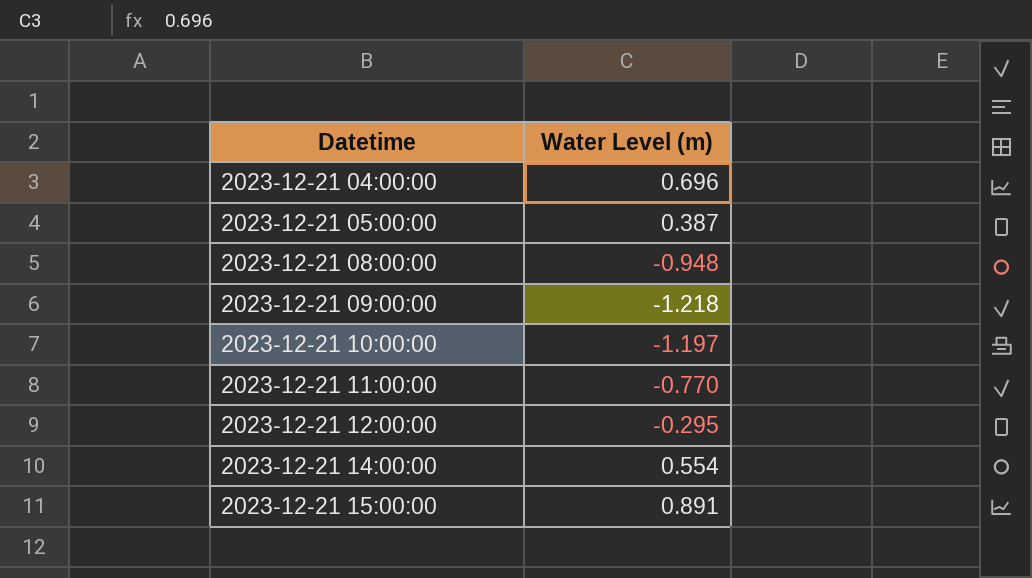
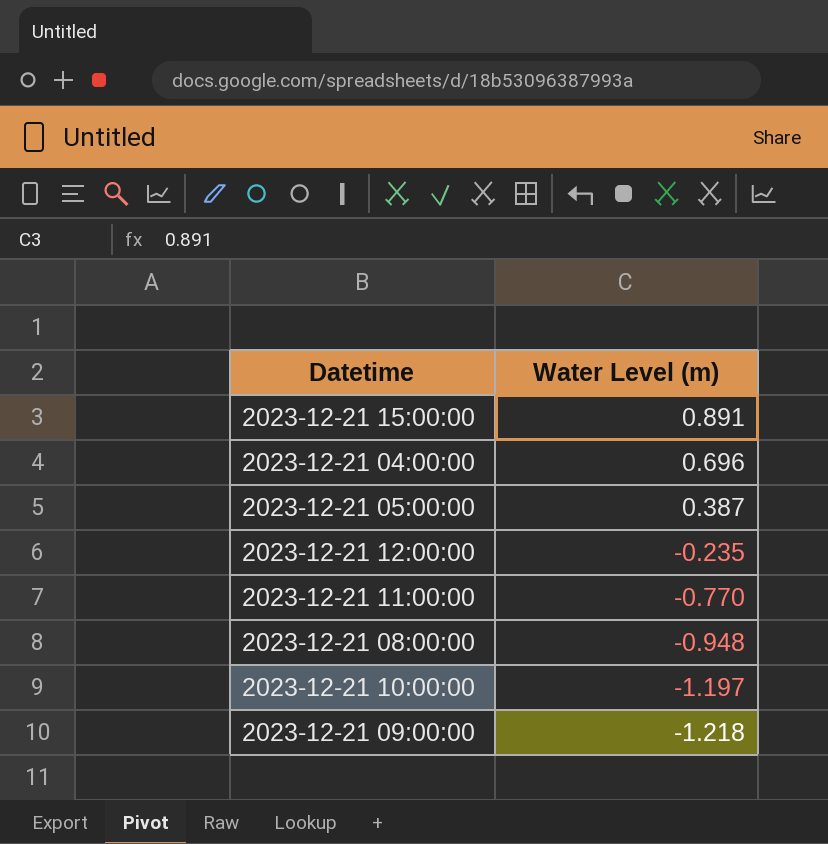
row order: Datetime ascending -> Water Level (m) descending
row 2023-12-21 14:00:00: 0.554 -> none
2023-12-21 12:00:00 | Water Level (m): -0.295 -> -0.235

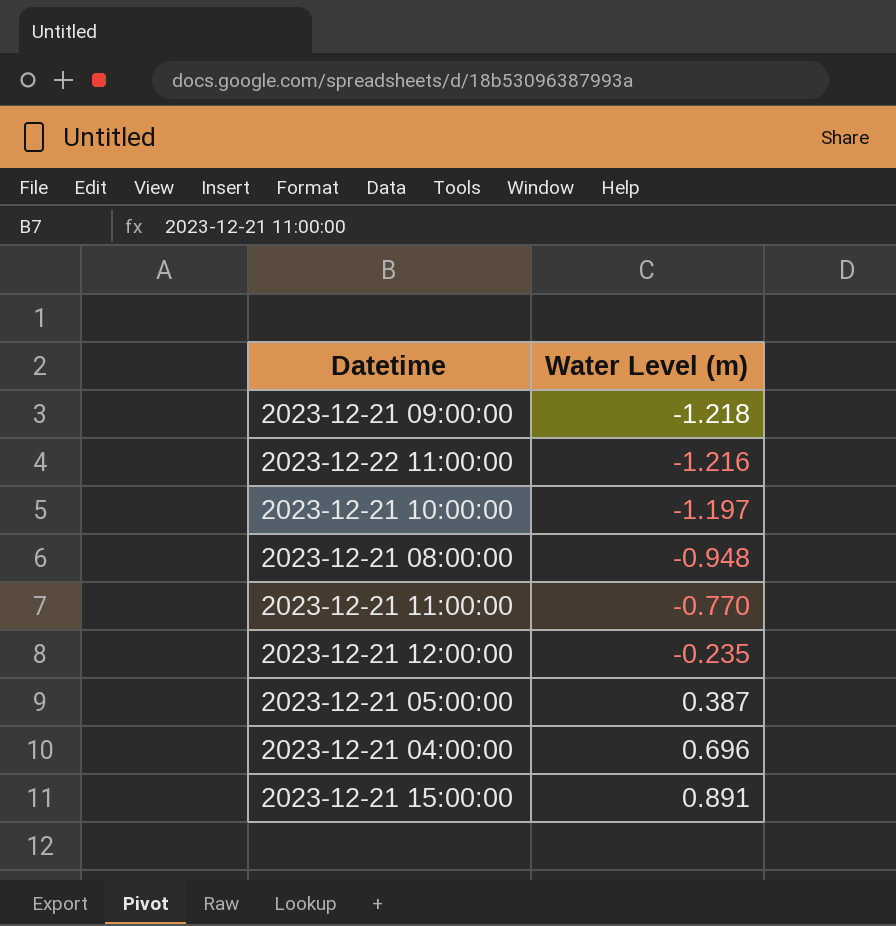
row order: Water Level (m) descending -> Water Level (m) ascending
row 2023-12-22 11:00:00: none -> -1.216

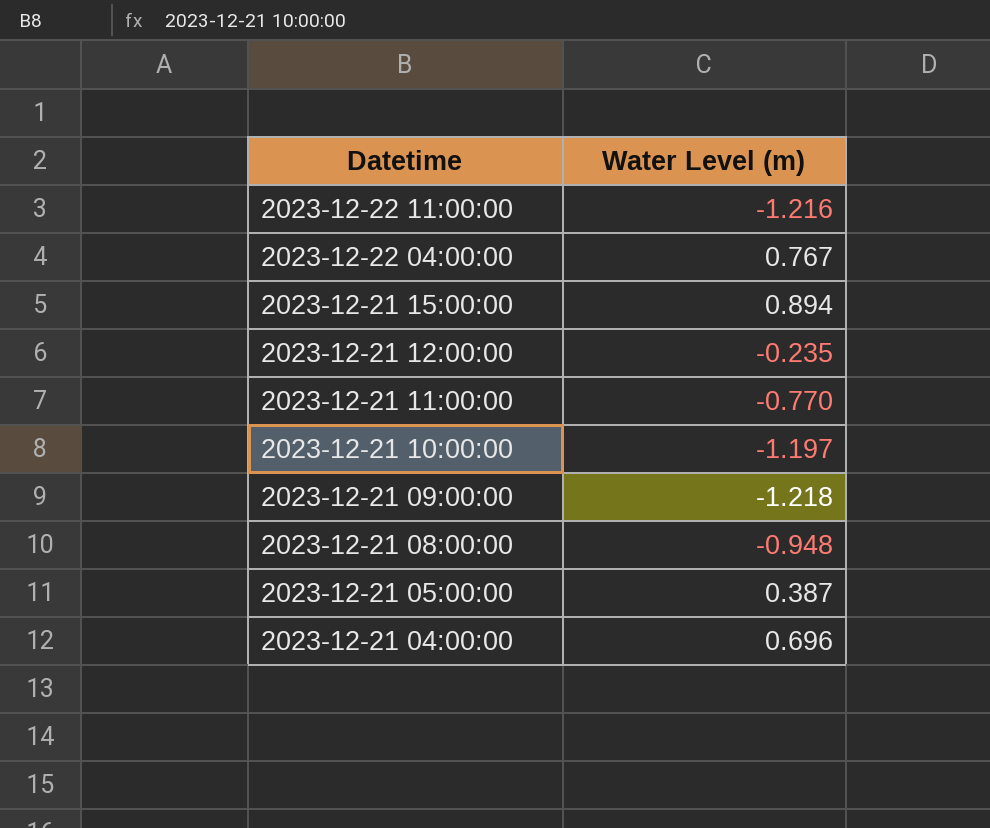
row order: Water Level (m) ascending -> Datetime descending
row 2023-12-22 04:00:00: none -> 0.767
2023-12-21 15:00:00 | Water Level (m): 0.891 -> 0.894

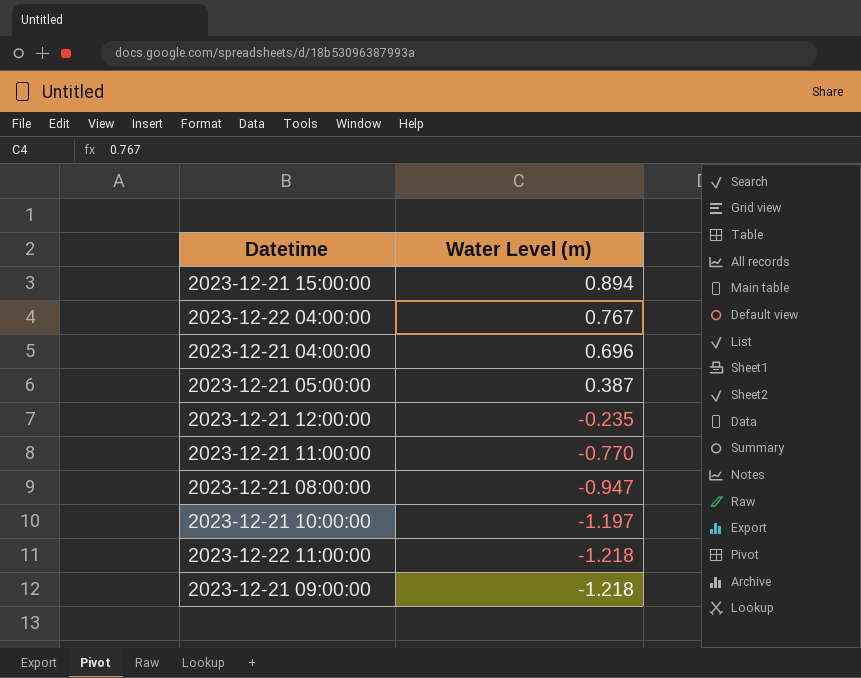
row order: Datetime descending -> Water Level (m) descending
2023-12-21 08:00:00 | Water Level (m): -0.948 -> -0.947
2023-12-22 11:00:00 | Water Level (m): -1.216 -> -1.218

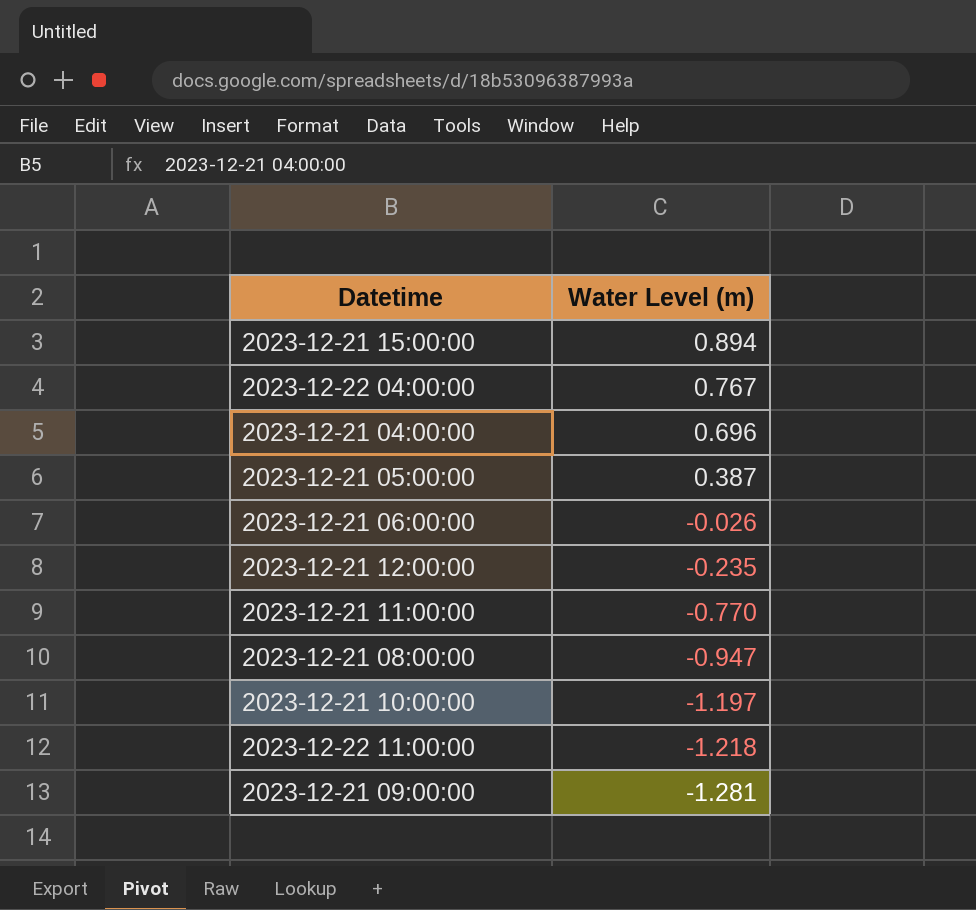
row 2023-12-21 06:00:00: none -> -0.026
2023-12-21 09:00:00 | Water Level (m): -1.218 -> -1.281

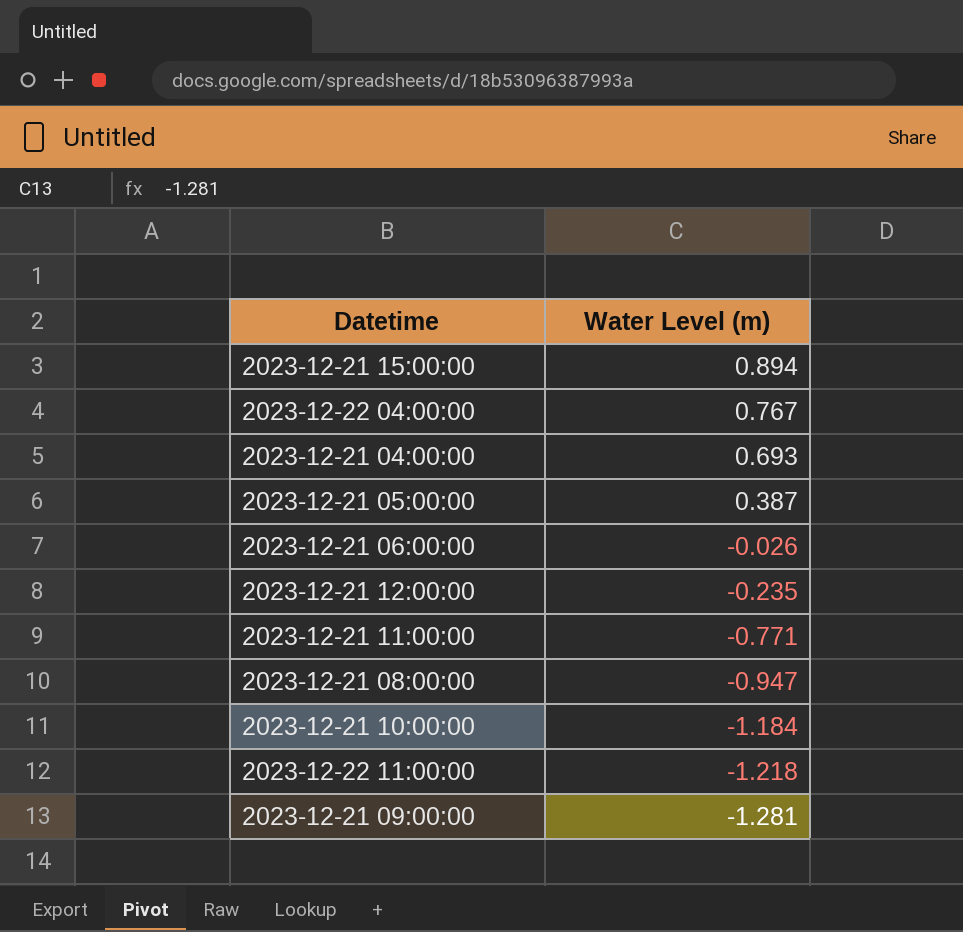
2023-12-21 04:00:00 | Water Level (m): 0.696 -> 0.693
2023-12-21 11:00:00 | Water Level (m): -0.770 -> -0.771
2023-12-21 10:00:00 | Water Level (m): -1.197 -> -1.184

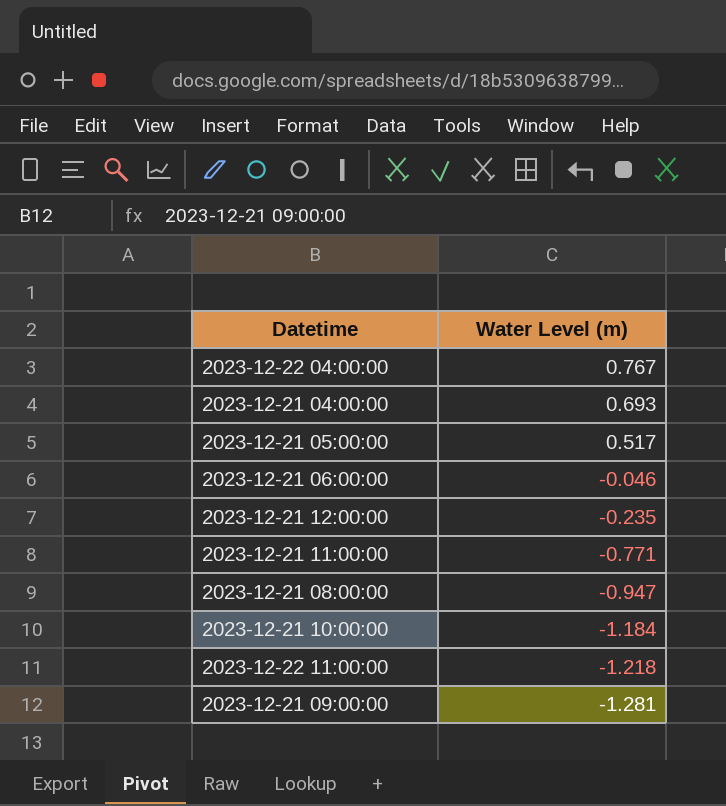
row 2023-12-21 15:00:00: 0.894 -> none
2023-12-21 05:00:00 | Water Level (m): 0.387 -> 0.517
2023-12-21 06:00:00 | Water Level (m): -0.026 -> -0.046

